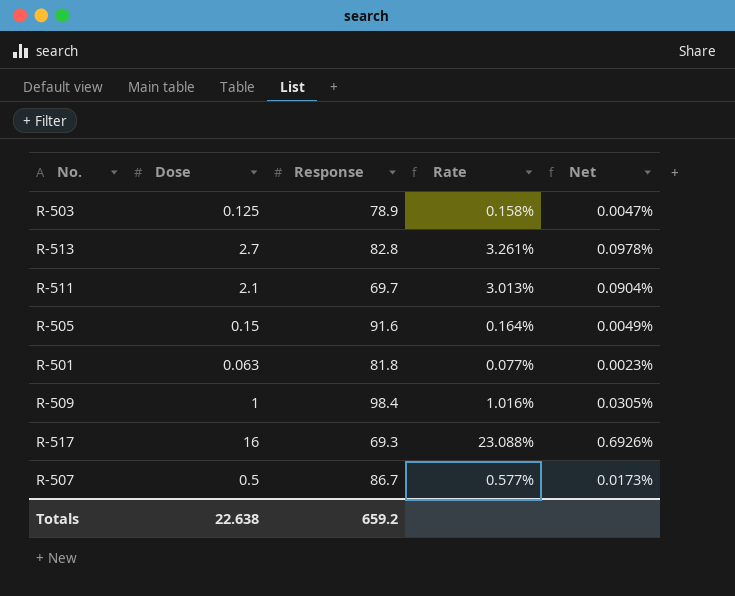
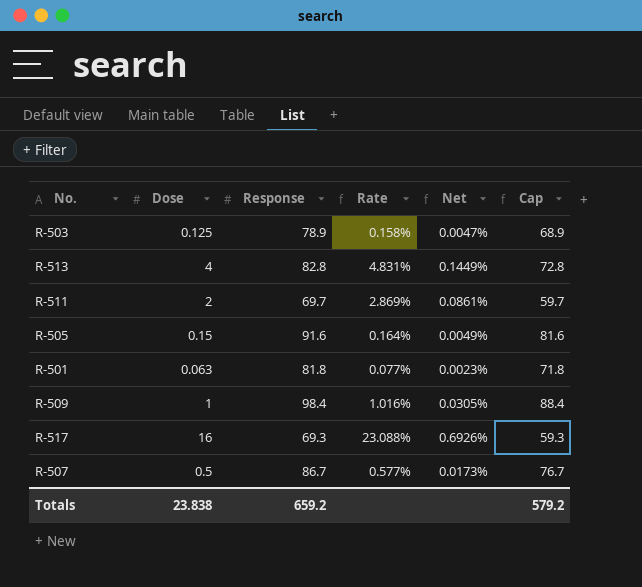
column Cap | formula: none -> [Response] - 10
R-513 | Dose: 2.7 -> 4
R-513 | Rate: 3.261% -> 4.831%
R-513 | Net: 0.0978% -> 0.1449%
R-511 | Dose: 2.1 -> 2
R-511 | Rate: 3.013% -> 2.869%
R-511 | Net: 0.0904% -> 0.0861%
Totals | Dose: 22.638 -> 23.838

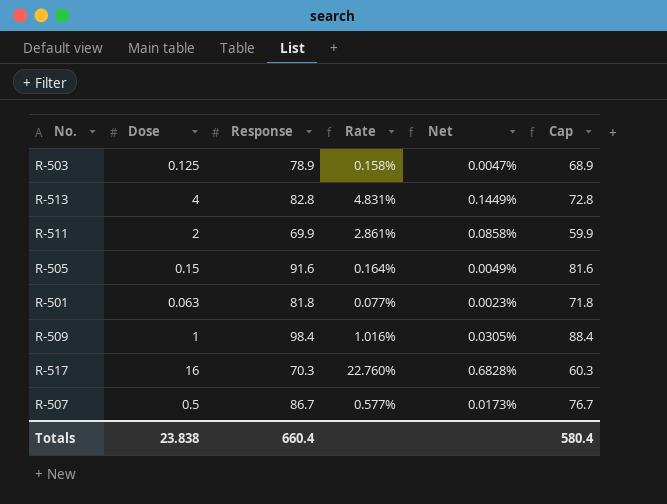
R-511 | Response: 69.7 -> 69.9
R-511 | Rate: 2.869% -> 2.861%
R-511 | Net: 0.0861% -> 0.0858%
R-511 | Cap: 59.7 -> 59.9
R-517 | Response: 69.3 -> 70.3
R-517 | Rate: 23.088% -> 22.760%
R-517 | Net: 0.6926% -> 0.6828%
R-517 | Cap: 59.3 -> 60.3
Totals | Response: 659.2 -> 660.4
Totals | Cap: 579.2 -> 580.4

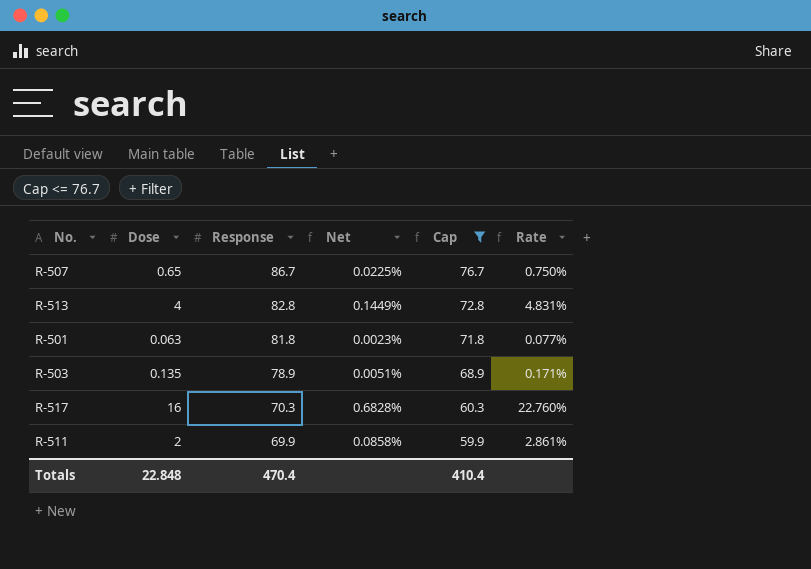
filter: none -> Cap <= 76.7
row order: none -> Response descending
column Rate | position: 4 -> 6
R-507 | Dose: 0.5 -> 0.65
R-507 | Net: 0.0173% -> 0.0225%
R-507 | Rate: 0.577% -> 0.750%
R-503 | Dose: 0.125 -> 0.135
R-503 | Net: 0.0047% -> 0.0051%
R-503 | Rate: 0.158% -> 0.171%
Totals | Dose: 23.838 -> 22.848
Totals | Response: 660.4 -> 470.4
Totals | Cap: 580.4 -> 410.4

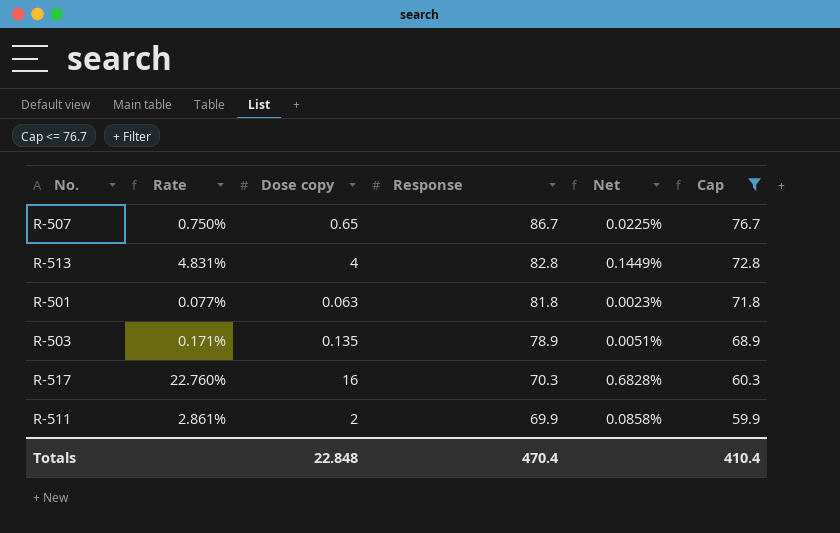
column Rate | position: 6 -> 2
column name: Dose -> Dose copy

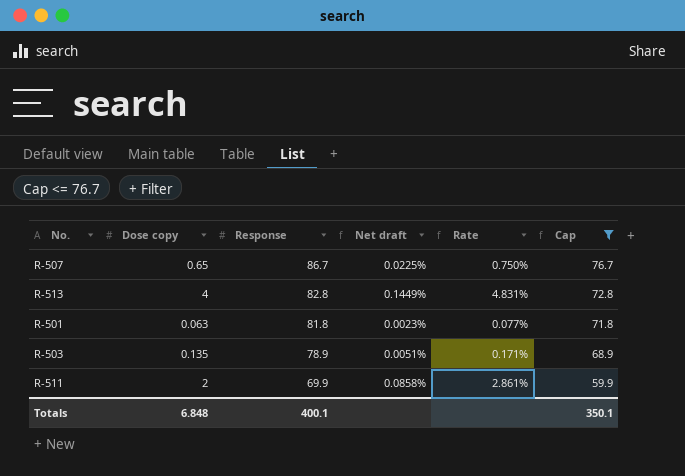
column name: Net -> Net draft
column Rate | position: 2 -> 5
row R-517: 22.760% | 16 | 70.3 | 0.6828% | 60.3 -> none
Totals | Dose copy: 22.848 -> 6.848
Totals | Response: 470.4 -> 400.1
Totals | Cap: 410.4 -> 350.1

